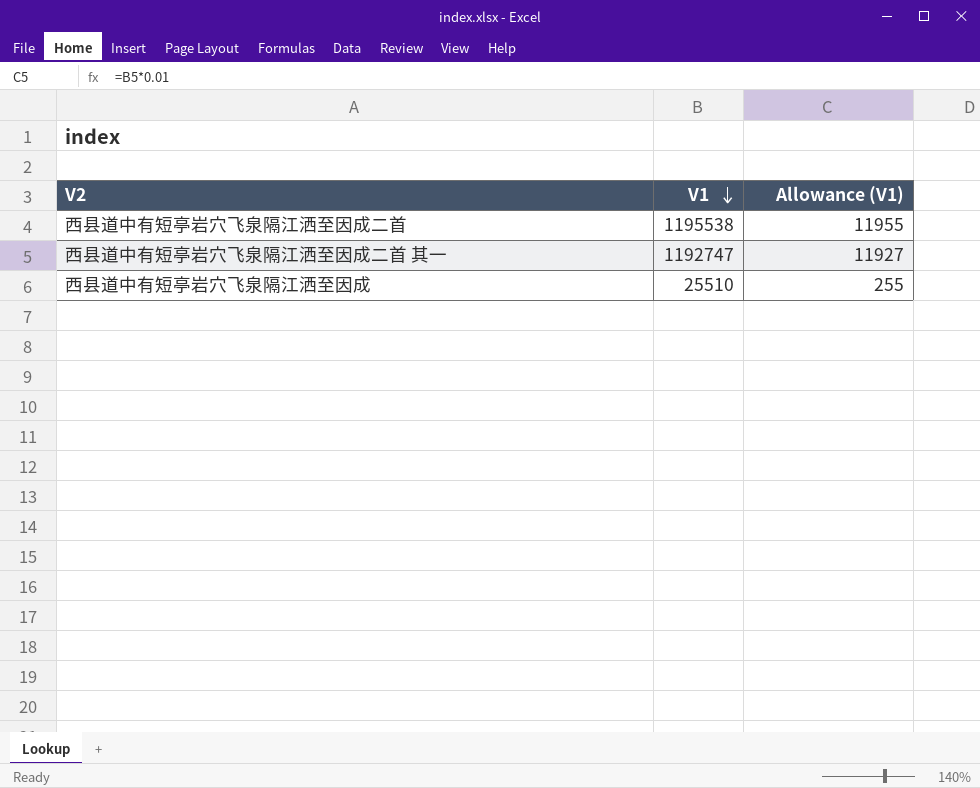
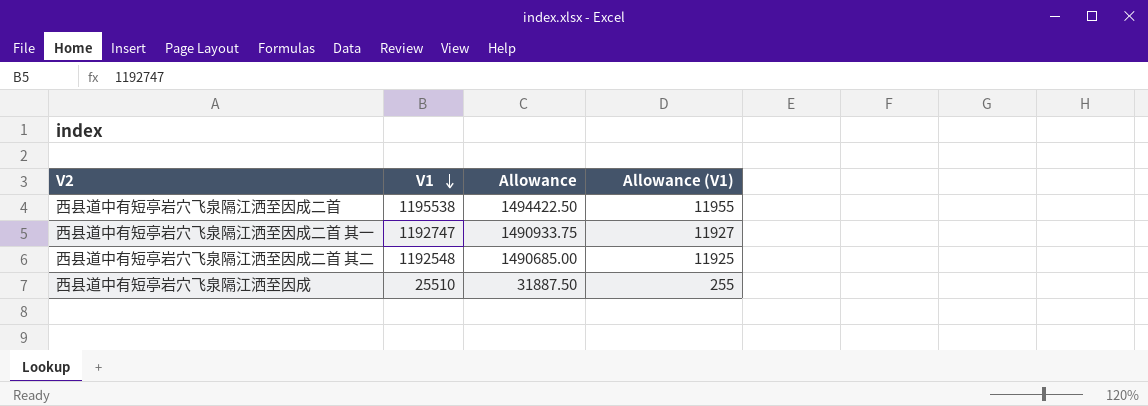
column Allowance | formula: none -> [V1] * 1.25
row 西县道中有短亭岩穴飞泉隔江洒至因成二首 其二: none -> 1192548 | 1490685.00 | 11925

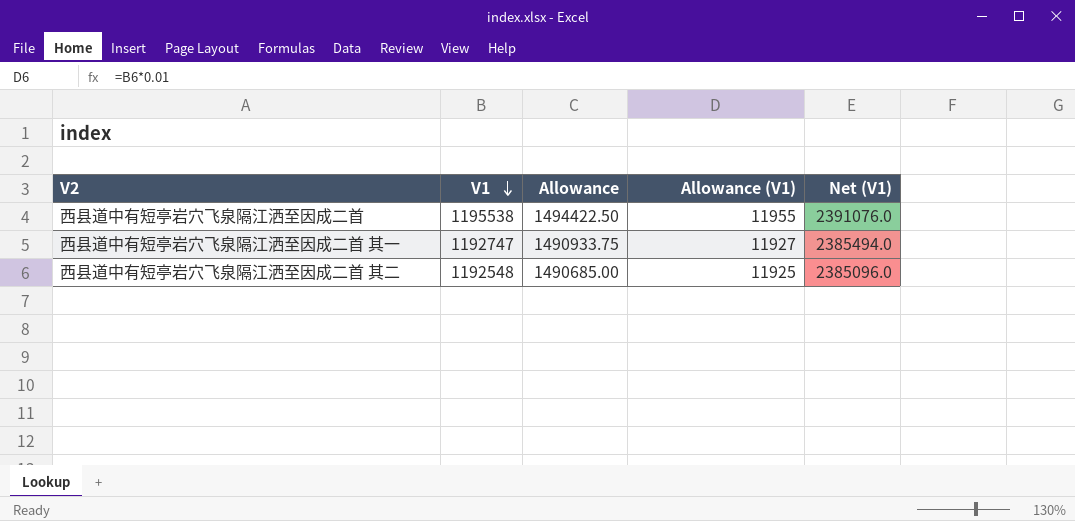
column Net (V1) | formula: none -> [V1] * 2
row 西县道中有短亭岩穴飞泉隔江洒至因成: 25510 | 31887.50 | 255 -> none

